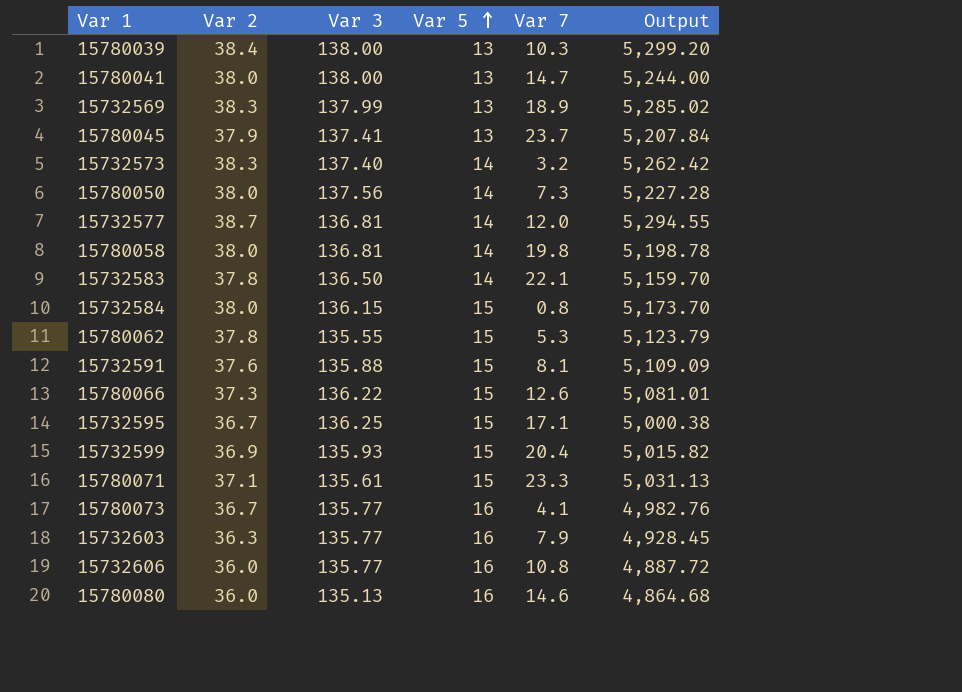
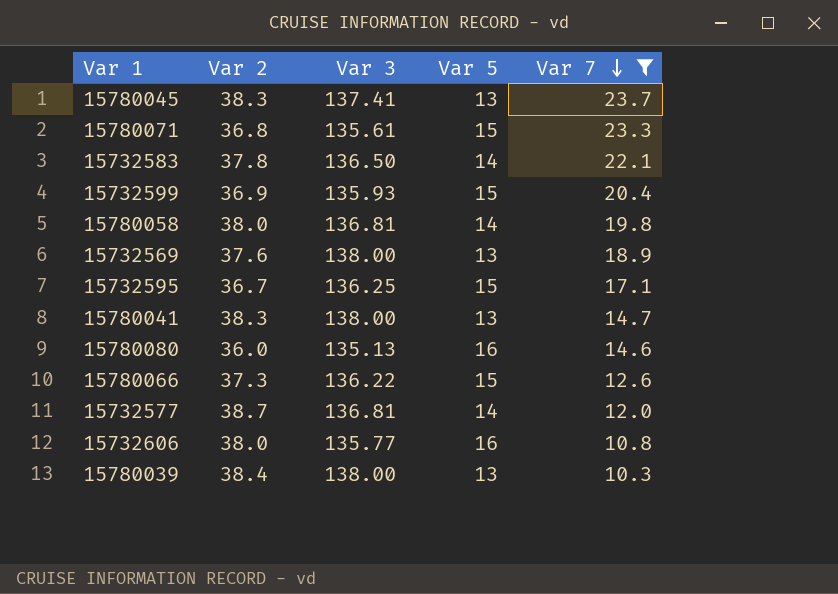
filter: none -> Var 7 >= 10.3
row order: Var 5 ascending -> Var 7 descending
column Output | formula: [Var 2] * [Var 3] -> none
15780045 | Var 2: 37.9 -> 38.3
15780071 | Var 2: 37.1 -> 36.8
15732569 | Var 2: 38.3 -> 37.6
15732569 | Var 3: 137.99 -> 138.00
15780041 | Var 2: 38.0 -> 38.3
15732606 | Var 2: 36.0 -> 38.0

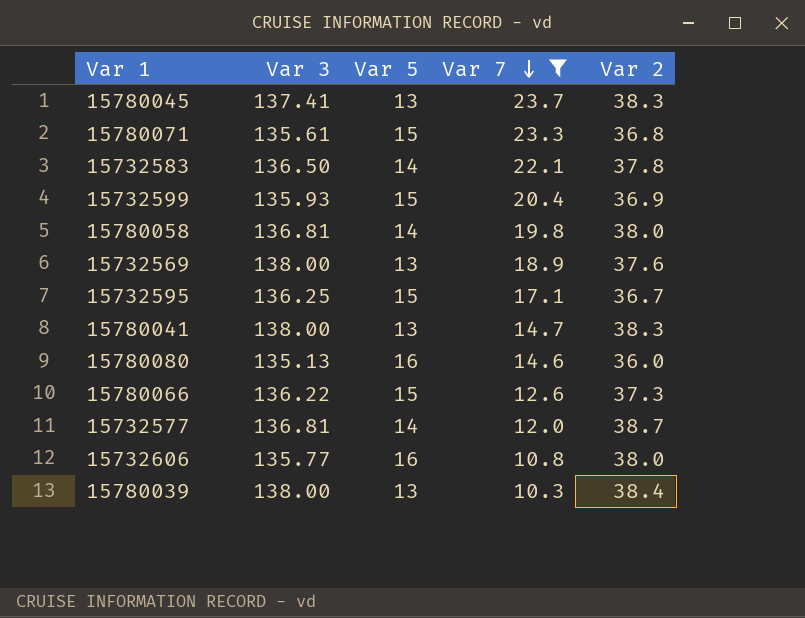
column Var 2 | position: 2 -> 5

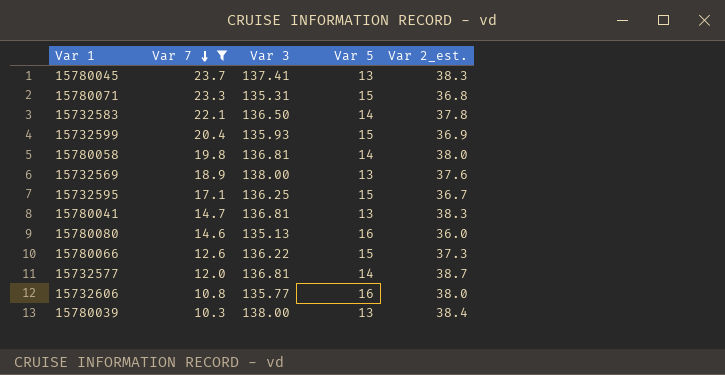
column Var 7 | position: 4 -> 2
column name: Var 2 -> Var 2_est.
15780071 | Var 3: 135.61 -> 135.31
15780041 | Var 3: 138.00 -> 136.81

